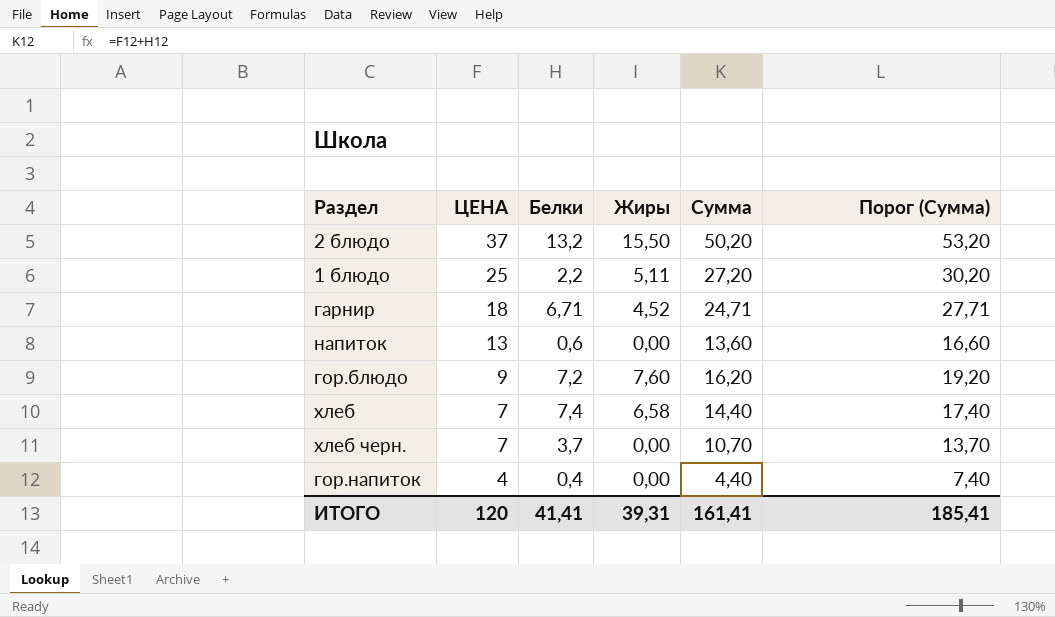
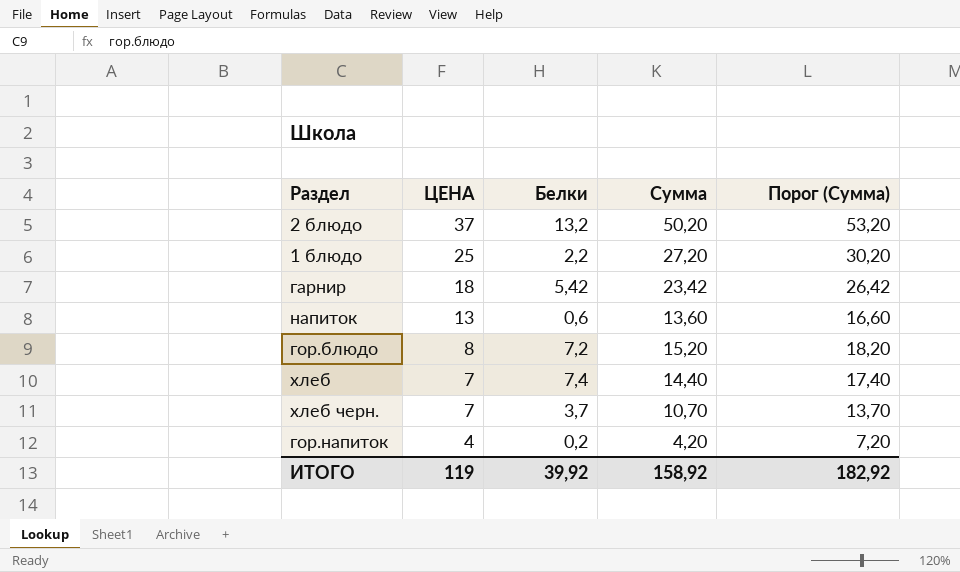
column Жиры | position: 4 -> none
гарнир | Белки: 6,71 -> 5,42
гарнир | Сумма: 24,71 -> 23,42
гарнир | Порог (Сумма): 27,71 -> 26,42
гор.блюдо | ЦЕНА: 9 -> 8
гор.блюдо | Сумма: 16,20 -> 15,20
гор.блюдо | Порог (Сумма): 19,20 -> 18,20
гор.напиток | Белки: 0,4 -> 0,2
гор.напиток | Сумма: 4,40 -> 4,20
гор.напиток | Порог (Сумма): 7,40 -> 7,20
ИТОГО | ЦЕНА: 120 -> 119
ИТОГО | Белки: 41,41 -> 39,92
ИТОГО | Сумма: 161,41 -> 158,92
ИТОГО | Порог (Сумма): 185,41 -> 182,92

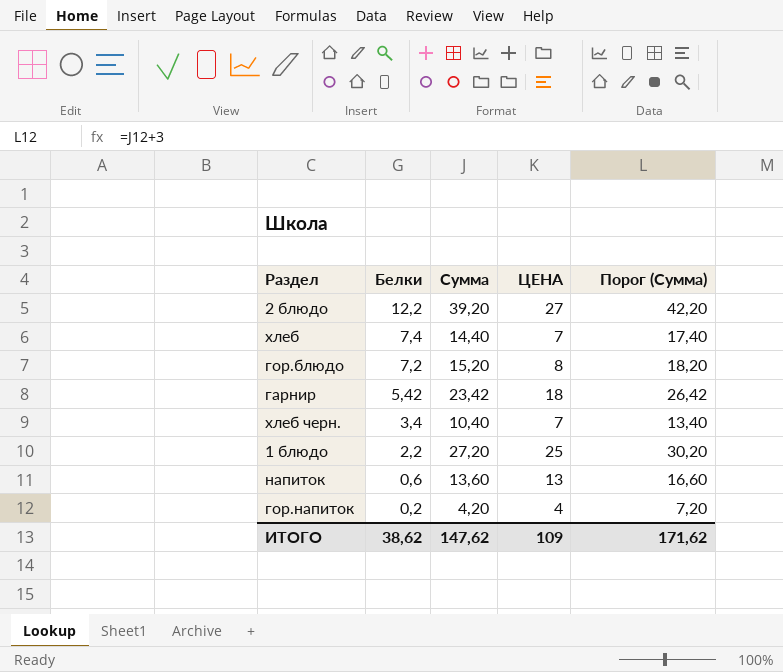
row order: ЦЕНА descending -> Белки descending
column ЦЕНА | position: 2 -> 4
2 блюдо | Белки: 13,2 -> 12,2
2 блюдо | Сумма: 50,20 -> 39,20
2 блюдо | ЦЕНА: 37 -> 27
2 блюдо | Порог (Сумма): 53,20 -> 42,20
хлеб черн. | Белки: 3,7 -> 3,4
хлеб черн. | Сумма: 10,70 -> 10,40
хлеб черн. | Порог (Сумма): 13,70 -> 13,40
ИТОГО | Белки: 39,92 -> 38,62
ИТОГО | Сумма: 158,92 -> 147,62
ИТОГО | ЦЕНА: 119 -> 109
ИТОГО | Порог (Сумма): 182,92 -> 171,62

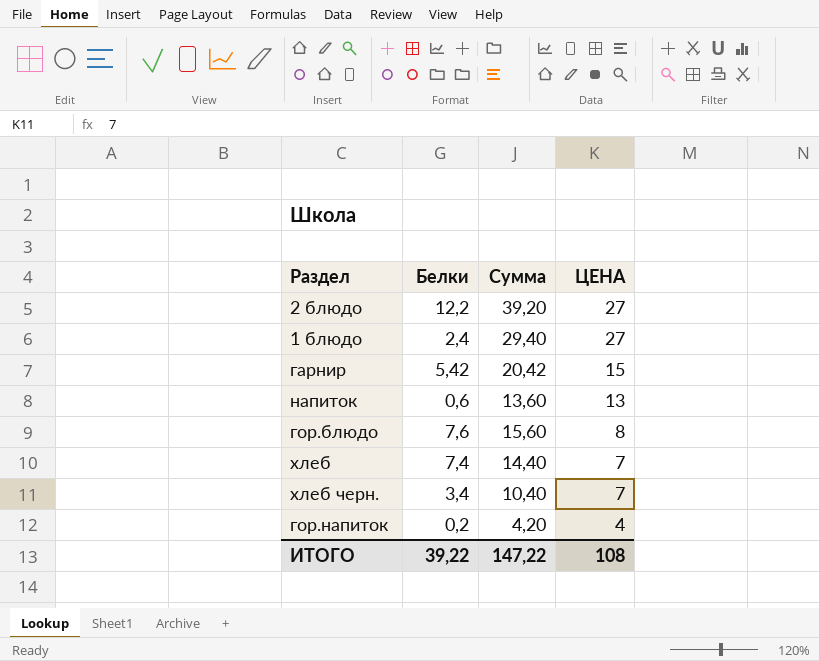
row order: Белки descending -> ЦЕНА descending
column Порог (Сумма) | formula: [Сумма] + 3 -> none
1 блюдо | Белки: 2,2 -> 2,4
1 блюдо | Сумма: 27,20 -> 29,40
1 блюдо | ЦЕНА: 25 -> 27
гарнир | Сумма: 23,42 -> 20,42
гарнир | ЦЕНА: 18 -> 15
гор.блюдо | Белки: 7,2 -> 7,6
гор.блюдо | Сумма: 15,20 -> 15,60
ИТОГО | Белки: 38,62 -> 39,22
ИТОГО | Сумма: 147,62 -> 147,22
ИТОГО | ЦЕНА: 109 -> 108

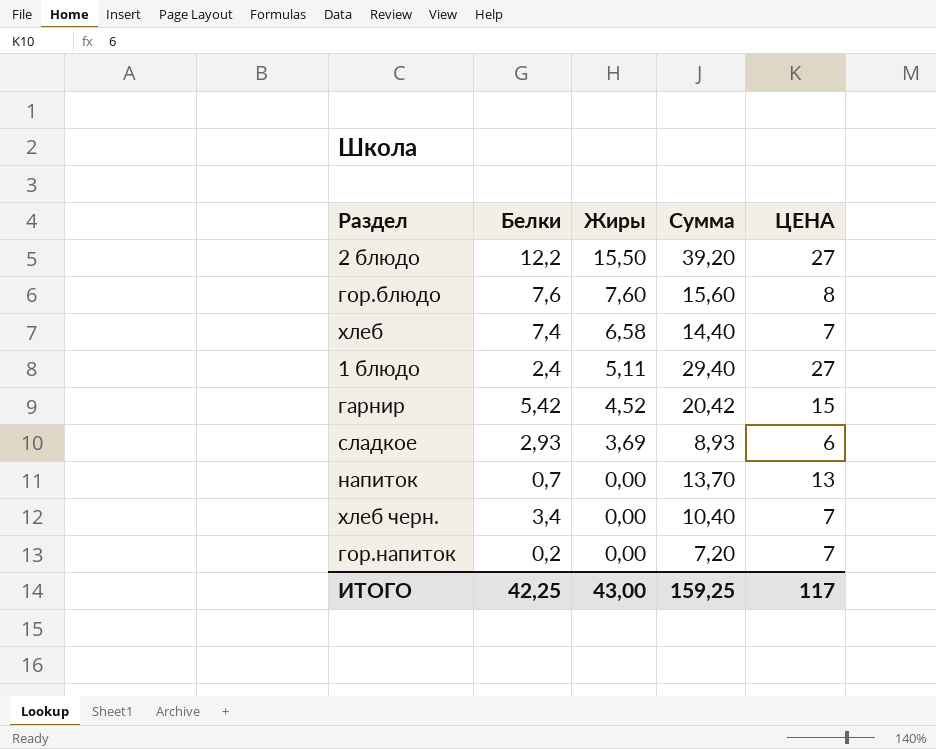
row order: ЦЕНА descending -> Жиры descending
column Жиры | position: none -> 3
row сладкое: none -> 2,93 | 3,69 | 8,93 | 6
напиток | Белки: 0,6 -> 0,7
напиток | Сумма: 13,60 -> 13,70
гор.напиток | Сумма: 4,20 -> 7,20
гор.напиток | ЦЕНА: 4 -> 7
ИТОГО | Белки: 39,22 -> 42,25
ИТОГО | Сумма: 147,22 -> 159,25
ИТОГО | ЦЕНА: 108 -> 117

